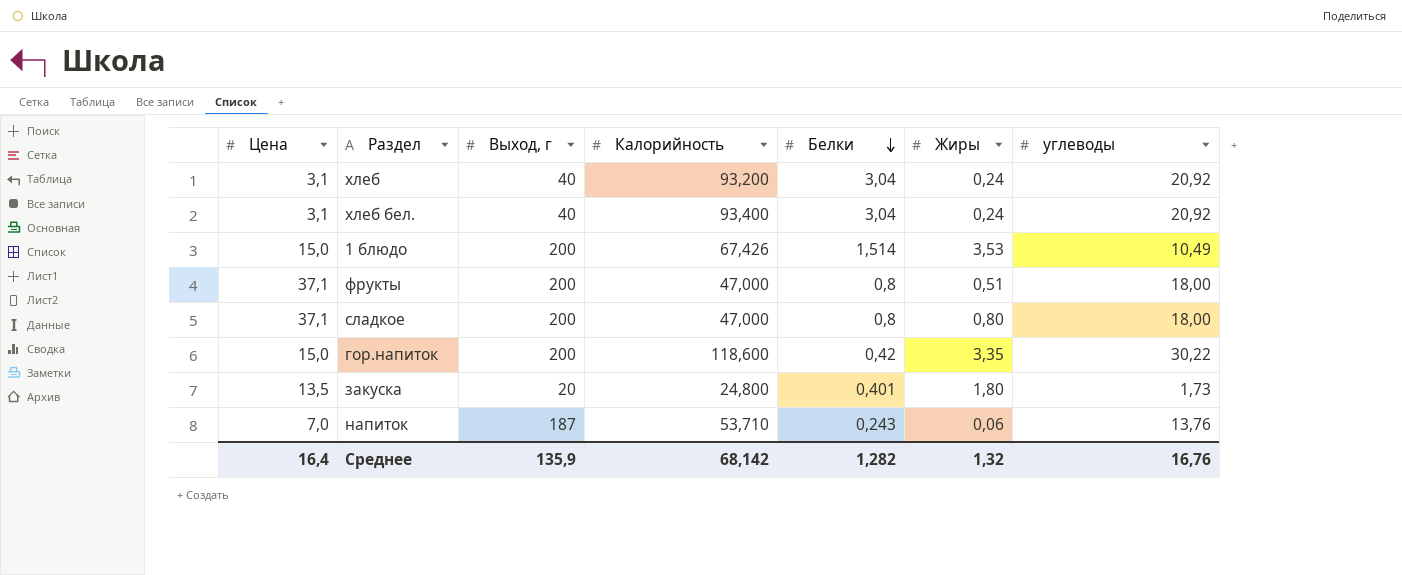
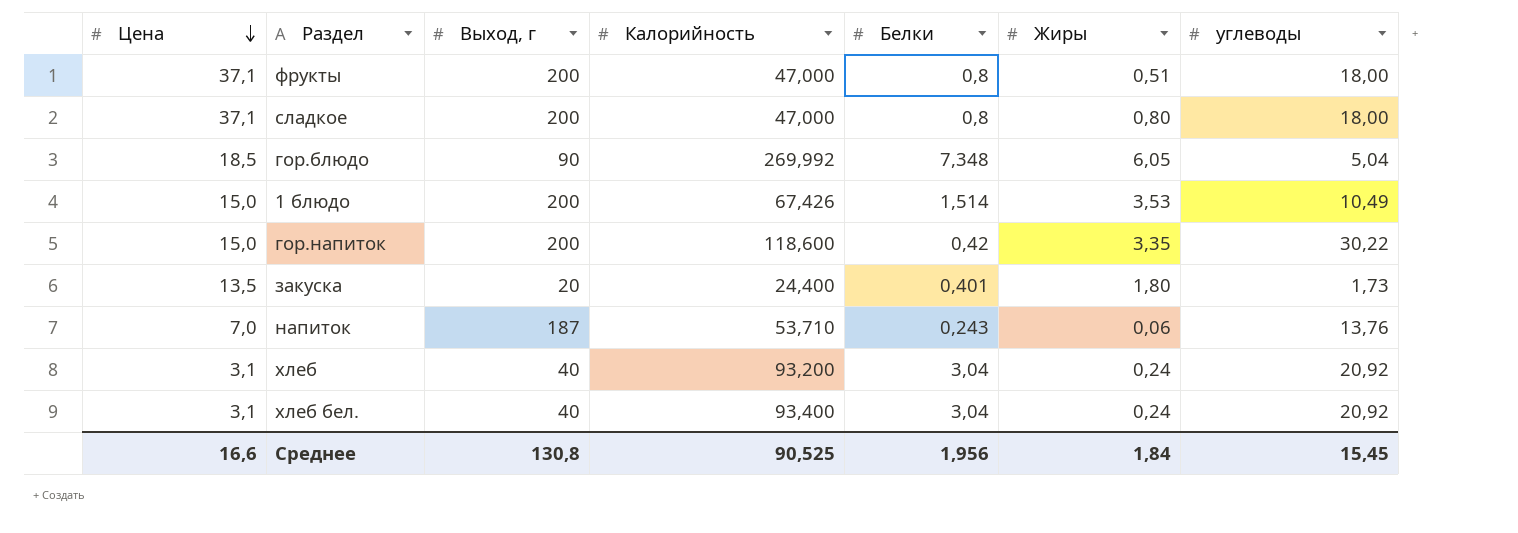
row order: Белки descending -> Цена descending
row гор.блюдо: none -> 18,5 | 90 | 269,992 | 7,348 | 6,05 | 5,04
закуска | Калорийность: 24,800 -> 24,400
Среднее | Цена: 16,4 -> 16,6
Среднее | Выход, г: 135,9 -> 130,8
Среднее | Калорийность: 68,142 -> 90,525
Среднее | Белки: 1,282 -> 1,956
Среднее | Жиры: 1,32 -> 1,84
Среднее | углеводы: 16,76 -> 15,45

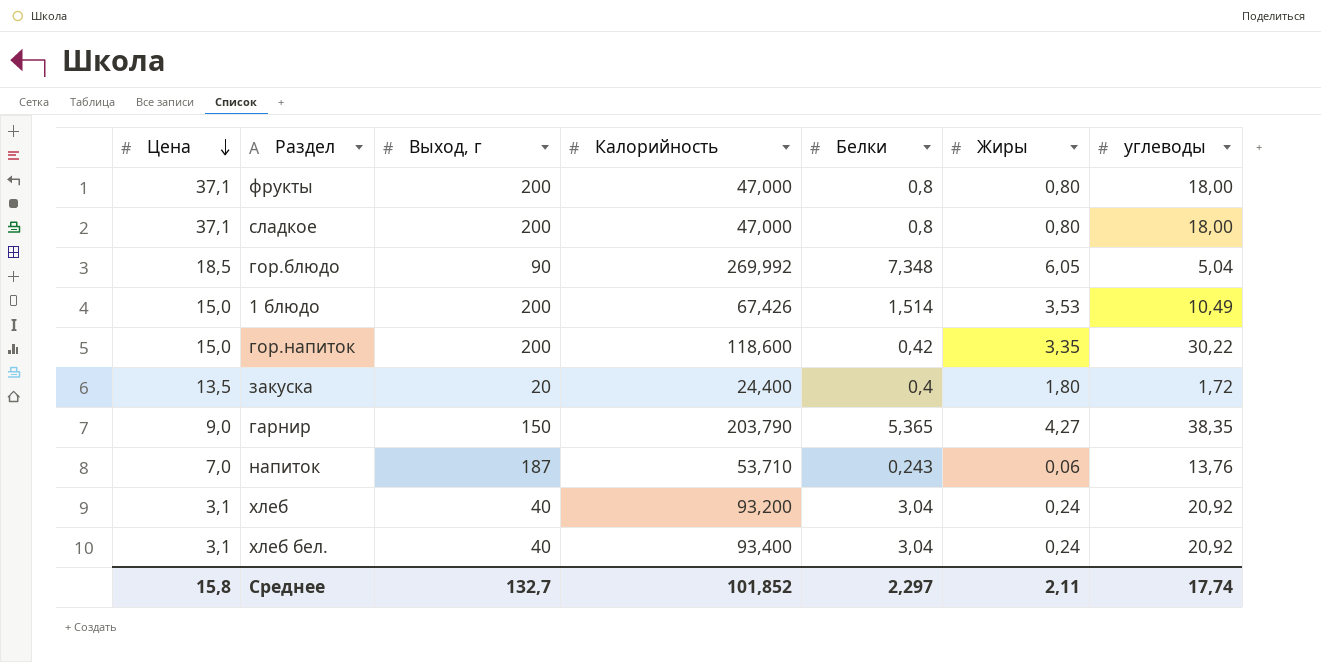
фрукты | Жиры: 0,51 -> 0,80
закуска | Белки: 0,401 -> 0,4
закуска | углеводы: 1,73 -> 1,72
row гарнир: none -> 9,0 | 150 | 203,790 | 5,365 | 4,27 | 38,35
Среднее | Цена: 16,6 -> 15,8
Среднее | Выход, г: 130,8 -> 132,7
Среднее | Калорийность: 90,525 -> 101,852
Среднее | Белки: 1,956 -> 2,297
Среднее | Жиры: 1,84 -> 2,11
Среднее | углеводы: 15,45 -> 17,74

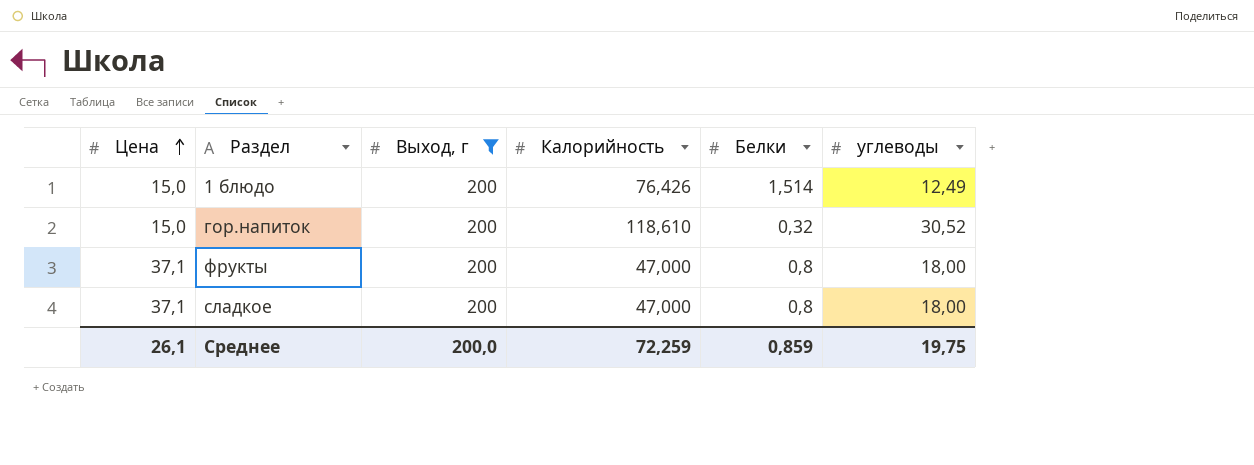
filter: none -> Выход, г = 200
row order: Цена descending -> Цена ascending
column Жиры | position: 6 -> none
1 блюдо | Калорийность: 67,426 -> 76,426
1 блюдо | углеводы: 10,49 -> 12,49
гор.напиток | Калорийность: 118,600 -> 118,610
гор.напиток | Белки: 0,42 -> 0,32
гор.напиток | углеводы: 30,22 -> 30,52
Среднее | Цена: 15,8 -> 26,1
Среднее | Выход, г: 132,7 -> 200,0
Среднее | Калорийность: 101,852 -> 72,259
Среднее | Белки: 2,297 -> 0,859
Среднее | углеводы: 17,74 -> 19,75

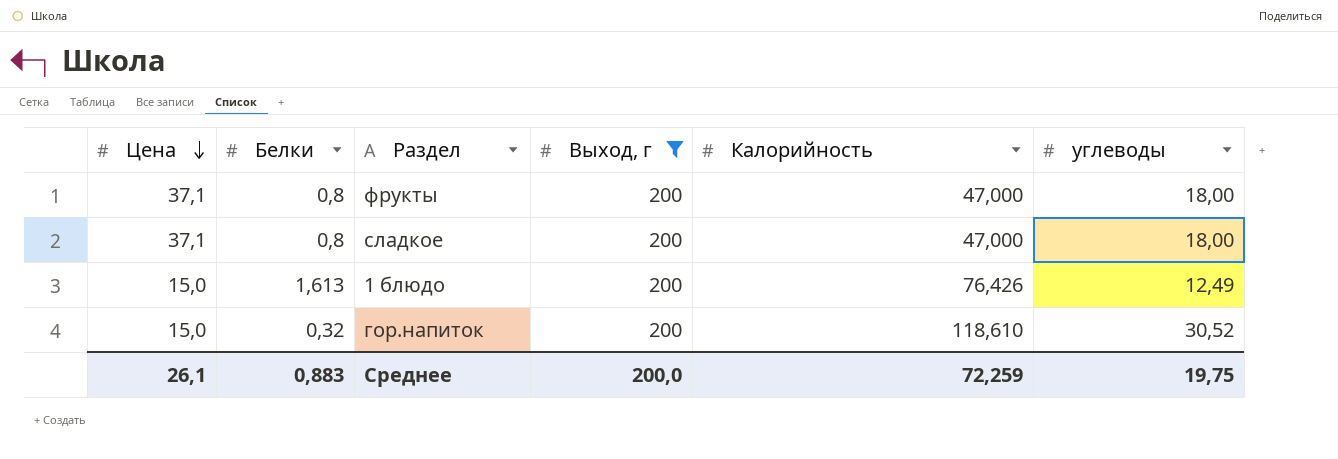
row order: Цена ascending -> Цена descending
column Белки | position: 5 -> 2
1 блюдо | Белки: 1,514 -> 1,613
Среднее | Белки: 0,859 -> 0,883

